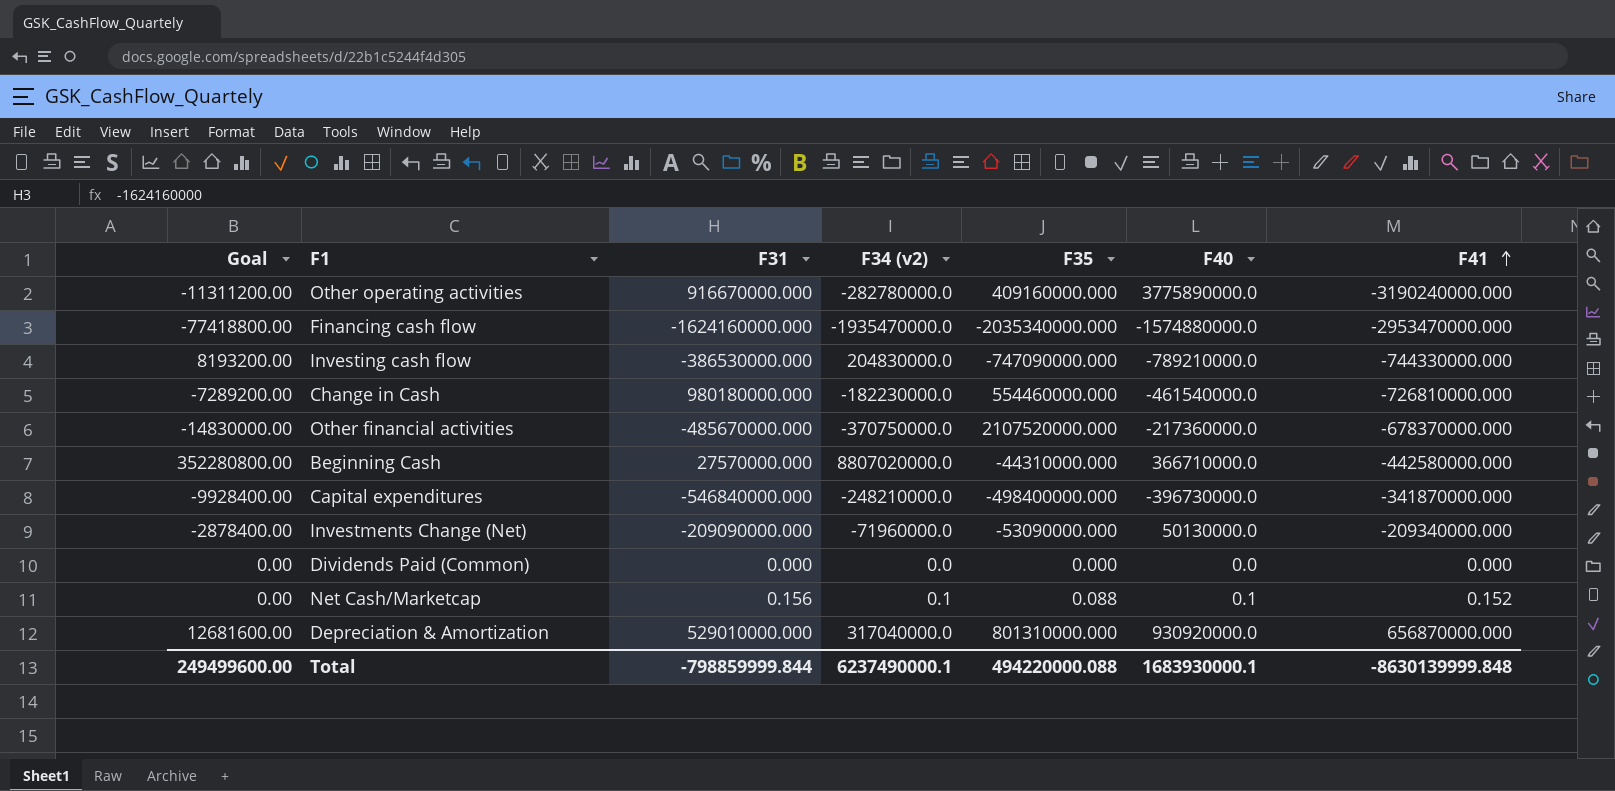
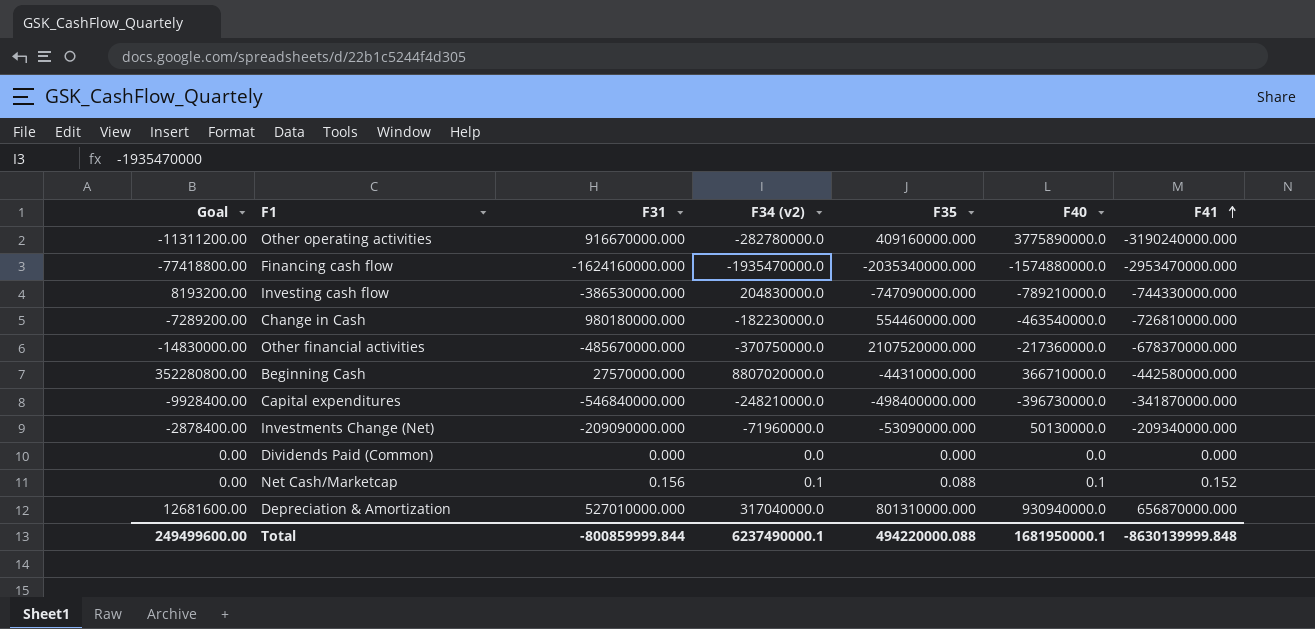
Change in Cash | F40: -461540000.0 -> -463540000.0
Depreciation & Amortization | F31: 529010000.000 -> 527010000.000
Depreciation & Amortization | F40: 930920000.0 -> 930940000.0
Total | F31: -798859999.844 -> -800859999.844
Total | F40: 1683930000.1 -> 1681950000.1

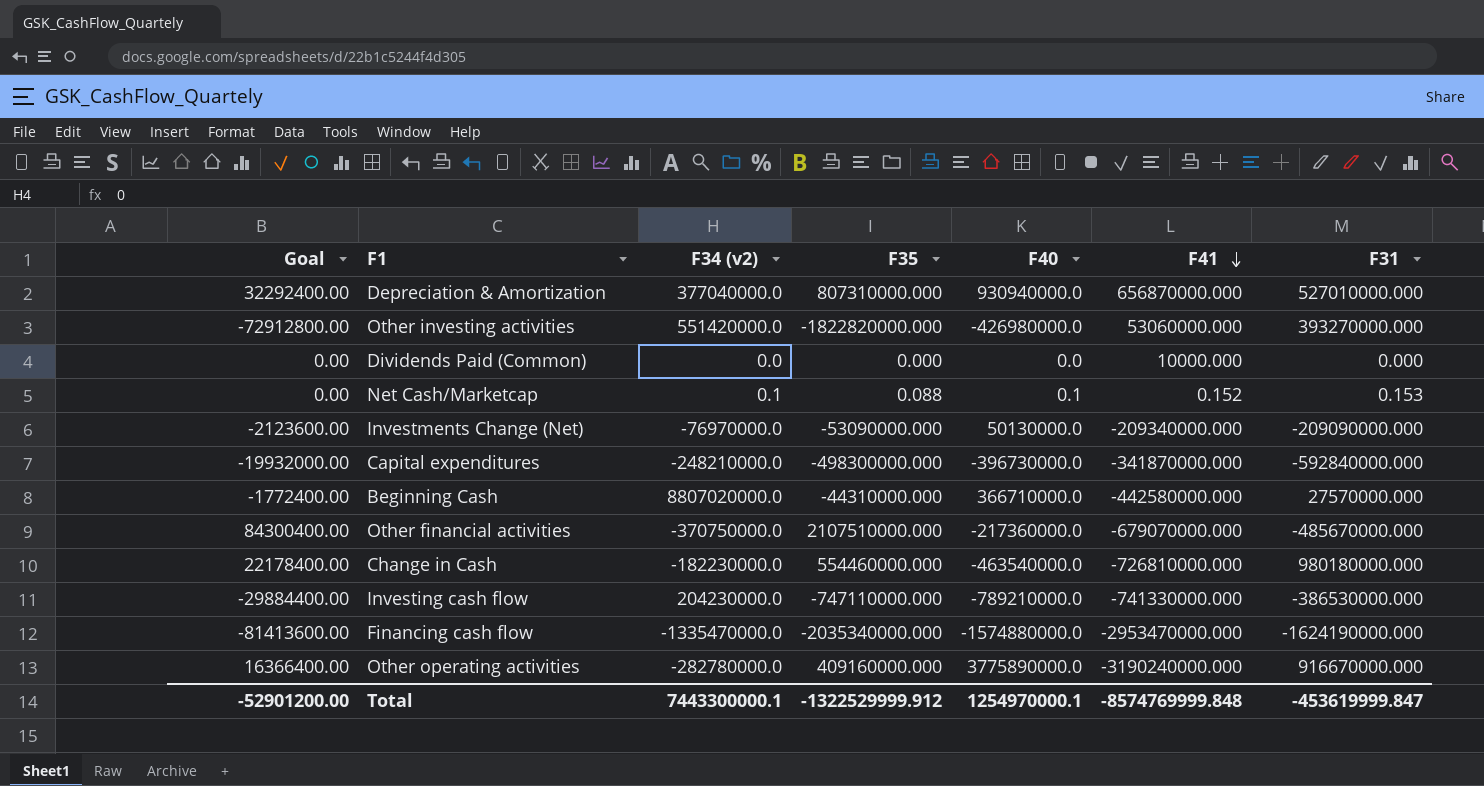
row order: F41 ascending -> F41 descending
column Goal | formula: [F34 (v2)] * 0.04 -> [F35] * 0.04
column F31 | position: 3 -> 7
Depreciation & Amortization | F34 (v2): 317040000.0 -> 377040000.0
Depreciation & Amortization | F35: 801310000.000 -> 807310000.000
row Other investing activities: none -> -72912800.00 | 551420000.0 | -1822820000.000 | -426980000.0 | 53060000.000 | 393270000.000
Dividends Paid (Common) | F41: 0.000 -> 10000.000
Net Cash/Marketcap | F31: 0.156 -> 0.153
Investments Change (Net) | F34 (v2): -71960000.0 -> -76970000.0
Capital expenditures | F35: -498400000.000 -> -498300000.000
Capital expenditures | F31: -546840000.000 -> -592840000.000
Other financial activities | F35: 2107520000.000 -> 2107510000.000
Other financial activities | F41: -678370000.000 -> -679070000.000
Investing cash flow | F34 (v2): 204830000.0 -> 204230000.0
Investing cash flow | F35: -747090000.000 -> -747110000.000
Investing cash flow | F41: -744330000.000 -> -741330000.000
Financing cash flow | F34 (v2): -1935470000.0 -> -1335470000.0
Financing cash flow | F31: -1624160000.000 -> -1624190000.000
Total | Goal: 249499600.00 -> -52901200.00
Total | F34 (v2): 6237490000.1 -> 7443300000.1
Total | F35: 494220000.088 -> -1322529999.912
Total | F40: 1681950000.1 -> 1254970000.1
Total | F41: -8630139999.848 -> -8574769999.848
Total | F31: -800859999.844 -> -453619999.847

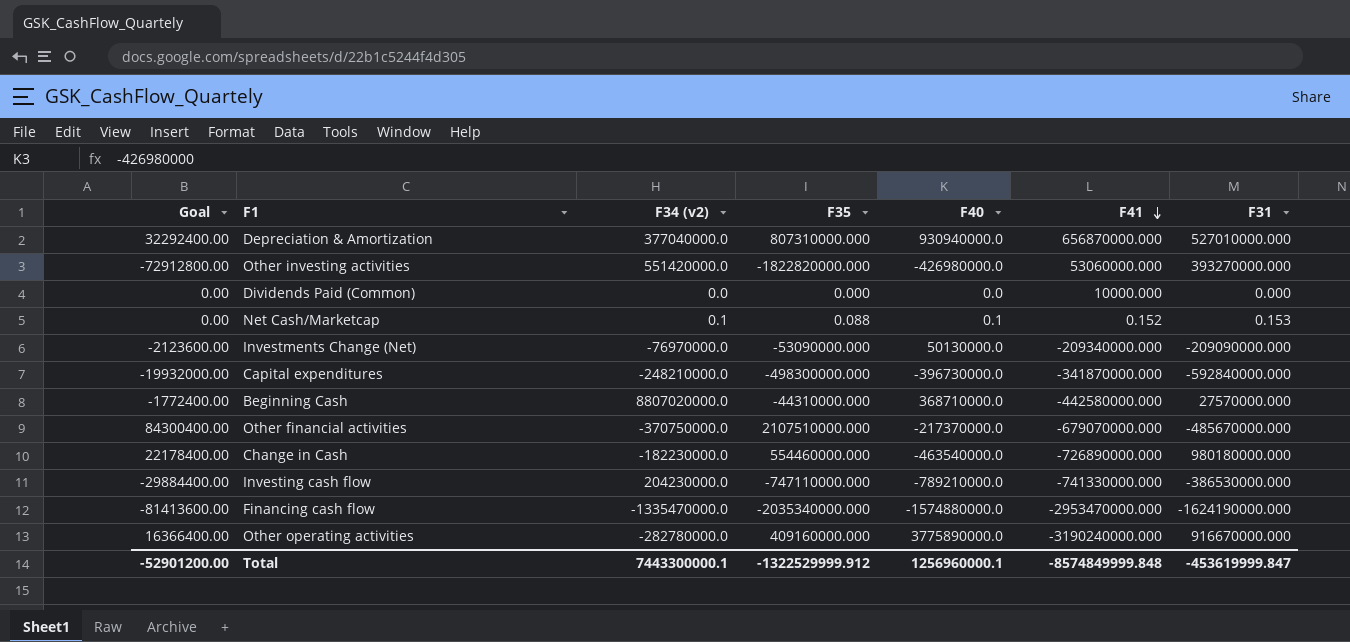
Beginning Cash | F40: 366710000.0 -> 368710000.0
Other financial activities | F40: -217360000.0 -> -217370000.0
Change in Cash | F41: -726810000.000 -> -726890000.000
Total | F40: 1254970000.1 -> 1256960000.1
Total | F41: -8574769999.848 -> -8574849999.848

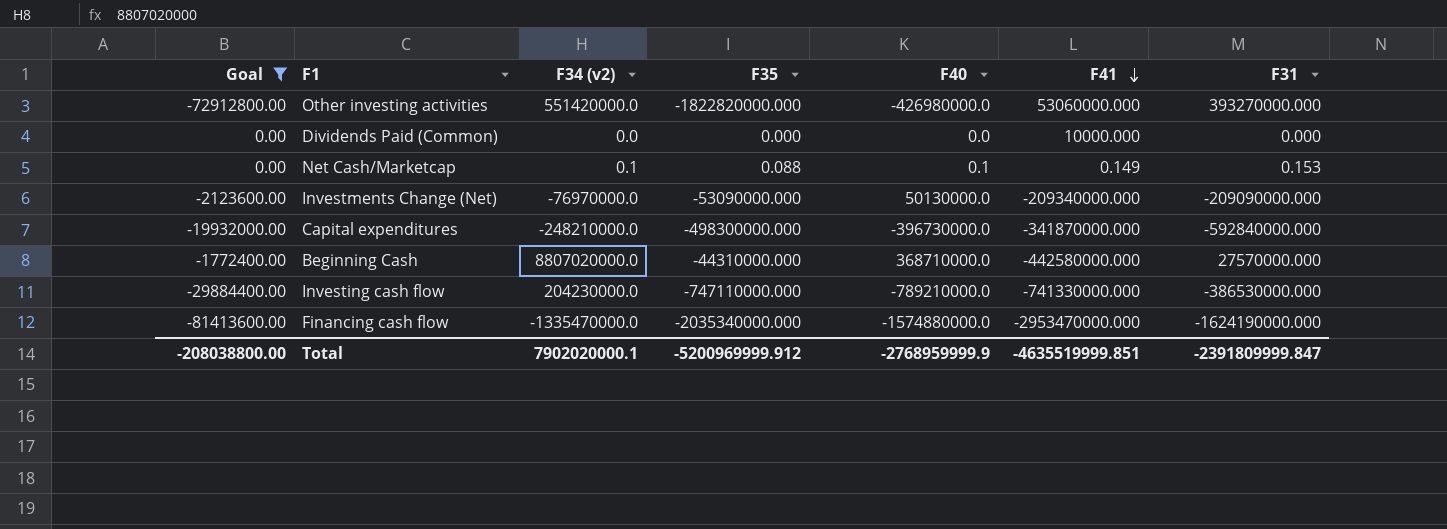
filter: none -> Goal <= 0.00
Net Cash/Marketcap | F41: 0.152 -> 0.149
Total | Goal: -52901200.00 -> -208038800.00
Total | F34 (v2): 7443300000.1 -> 7902020000.1
Total | F35: -1322529999.912 -> -5200969999.912
Total | F40: 1256960000.1 -> -2768959999.9
Total | F41: -8574849999.848 -> -4635519999.851
Total | F31: -453619999.847 -> -2391809999.847

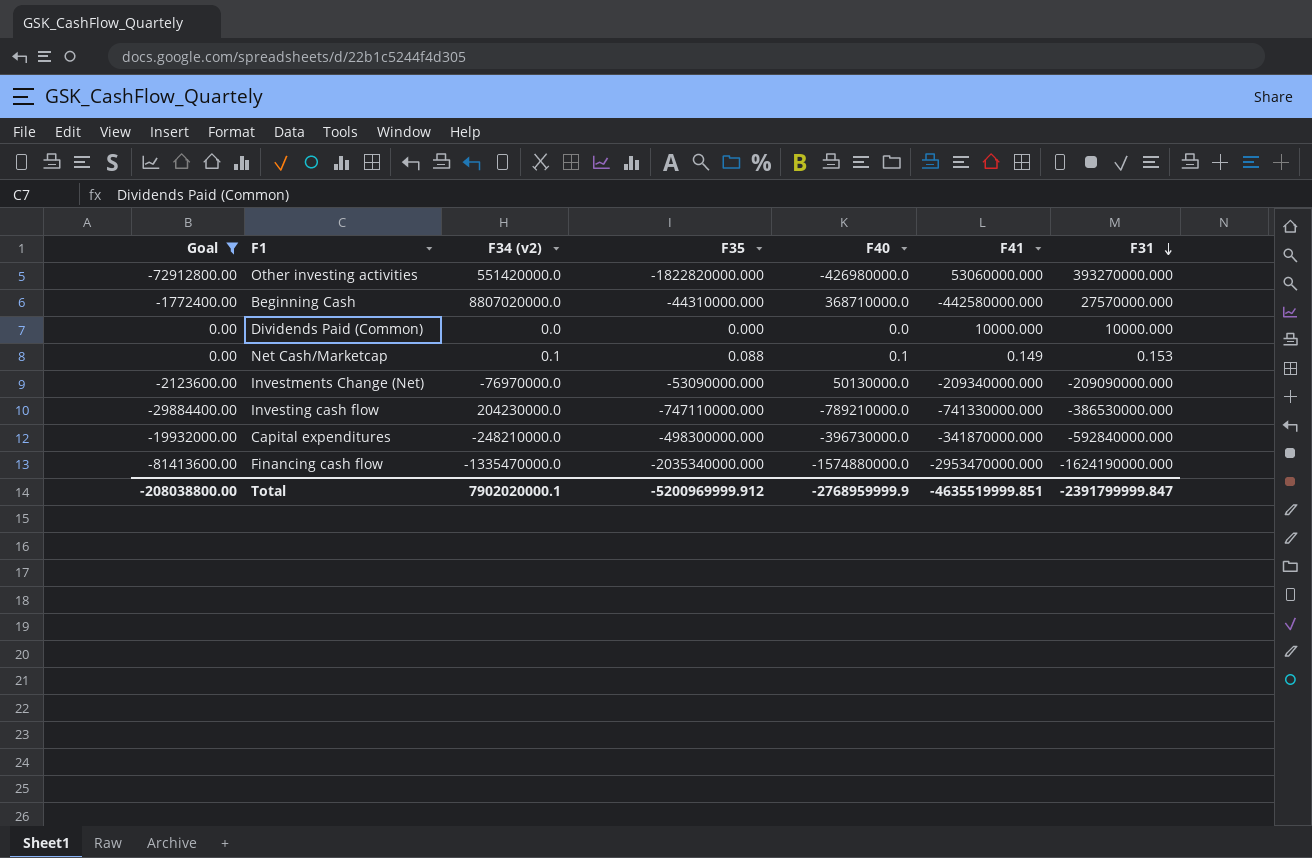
row order: F41 descending -> F31 descending
Dividends Paid (Common) | F31: 0.000 -> 10000.000
Total | F31: -2391809999.847 -> -2391799999.847

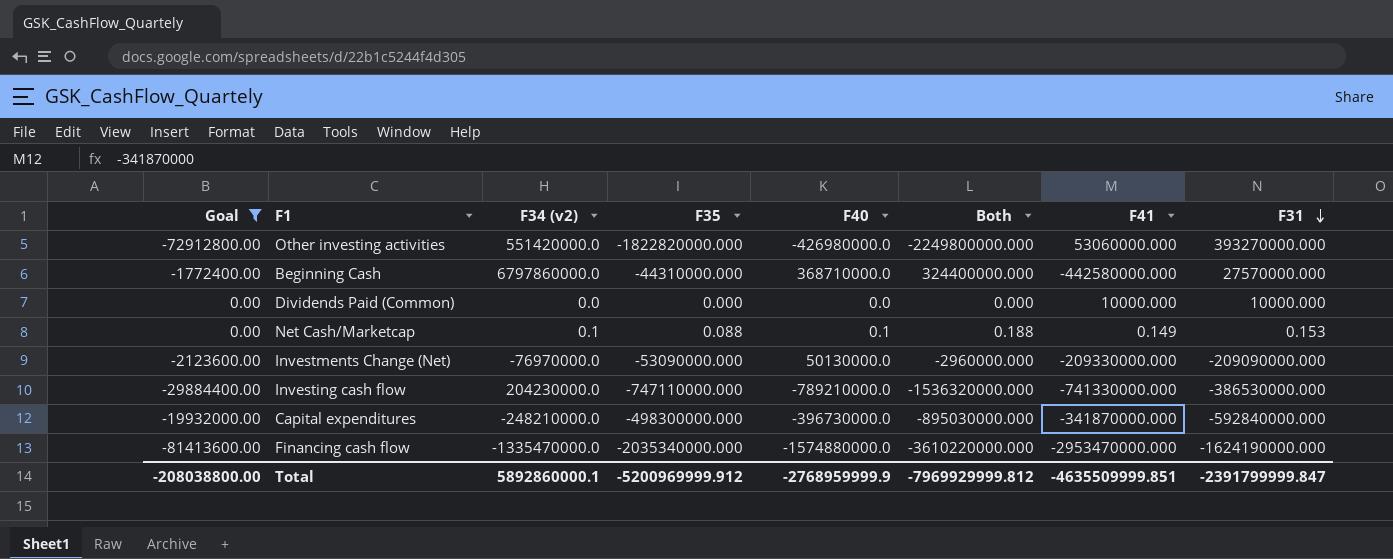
column Both | formula: none -> [F35] + [F40]
Beginning Cash | F34 (v2): 8807020000.0 -> 6797860000.0
Investments Change (Net) | F41: -209340000.000 -> -209330000.000
Total | F34 (v2): 7902020000.1 -> 5892860000.1
Total | F41: -4635519999.851 -> -4635509999.851

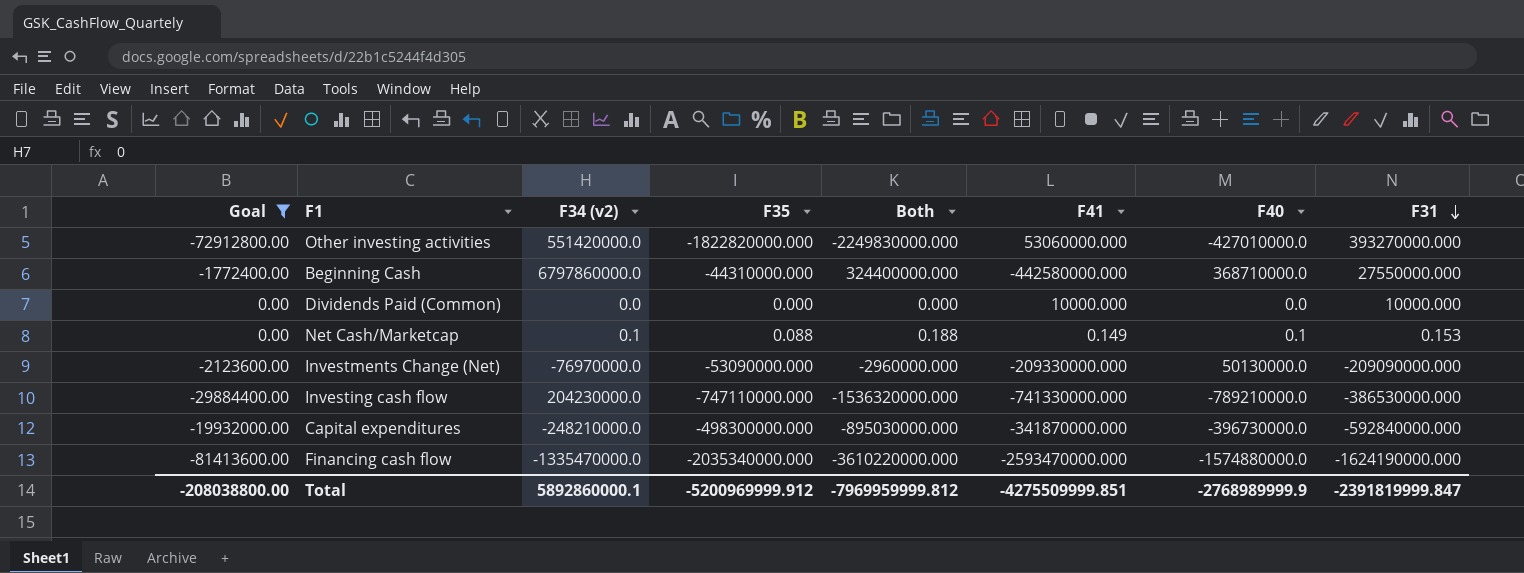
column F40 | position: 5 -> 7
Other investing activities | Both: -2249800000.000 -> -2249830000.000
Other investing activities | F40: -426980000.0 -> -427010000.0
Beginning Cash | F31: 27570000.000 -> 27550000.000
Financing cash flow | F41: -2953470000.000 -> -2593470000.000
Total | Both: -7969929999.812 -> -7969959999.812
Total | F41: -4635509999.851 -> -4275509999.851
Total | F40: -2768959999.9 -> -2768989999.9
Total | F31: -2391799999.847 -> -2391819999.847

